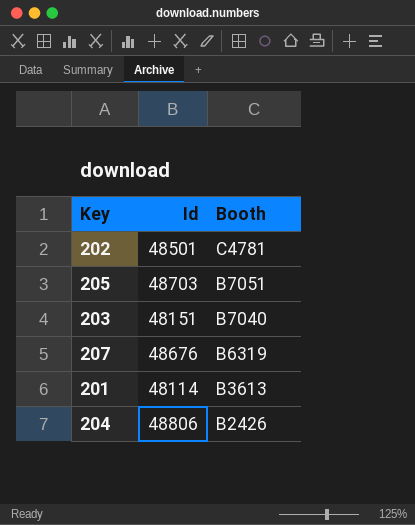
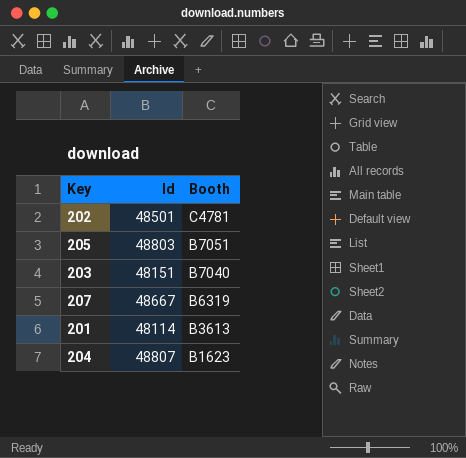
205 | Id: 48703 -> 48803
207 | Id: 48676 -> 48667
204 | Id: 48806 -> 48807
204 | Booth: B2426 -> B1623

